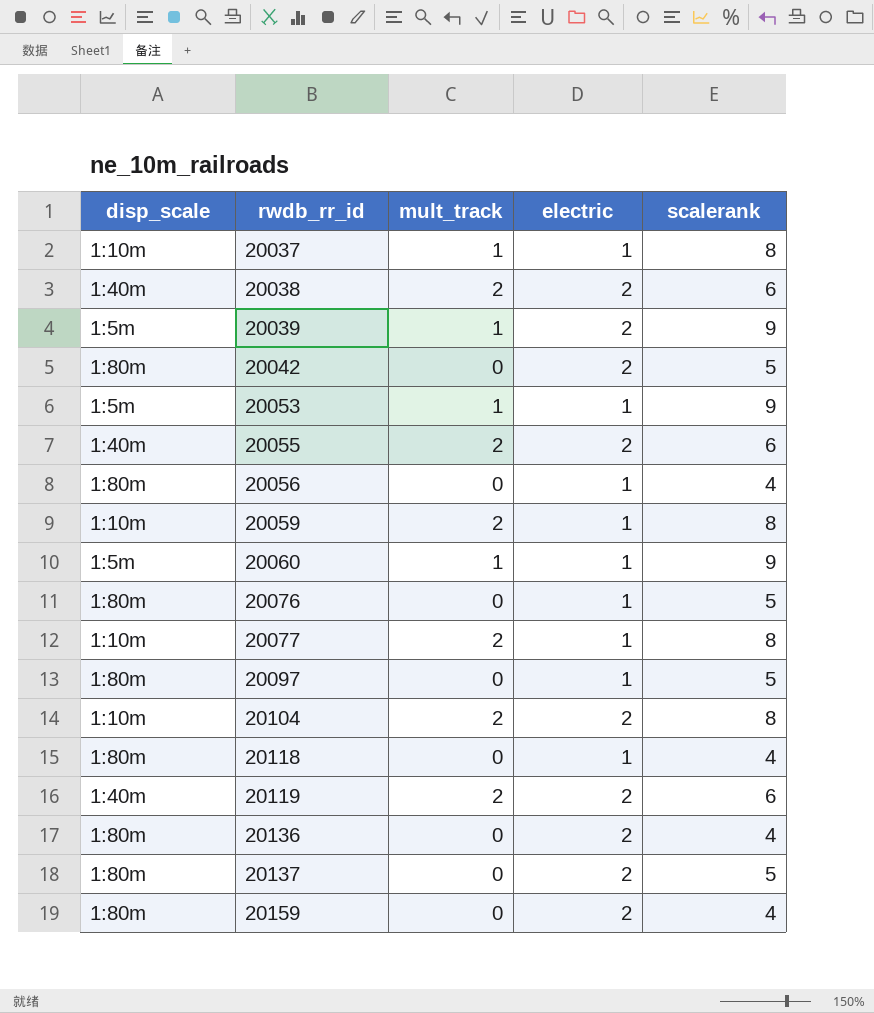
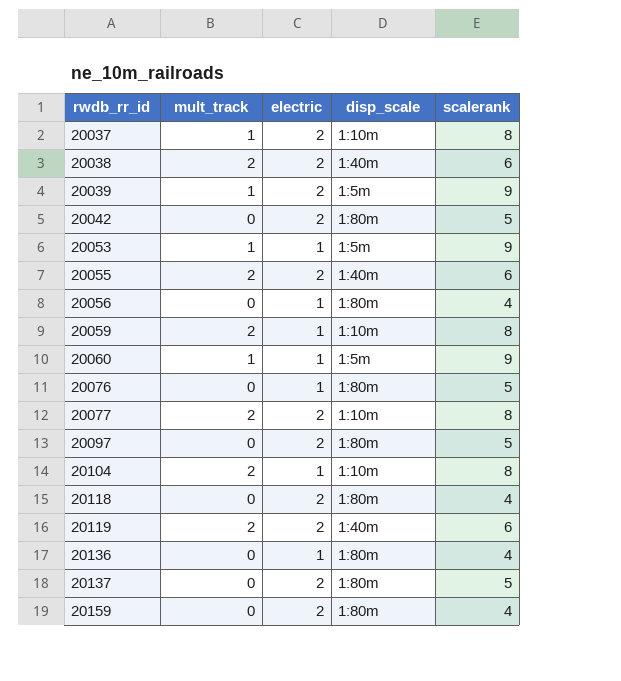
column disp_scale | position: 1 -> 4
20037 | electric: 1 -> 2
20077 | electric: 1 -> 2
20097 | electric: 1 -> 2
20104 | electric: 2 -> 1
20118 | electric: 1 -> 2
20136 | electric: 2 -> 1

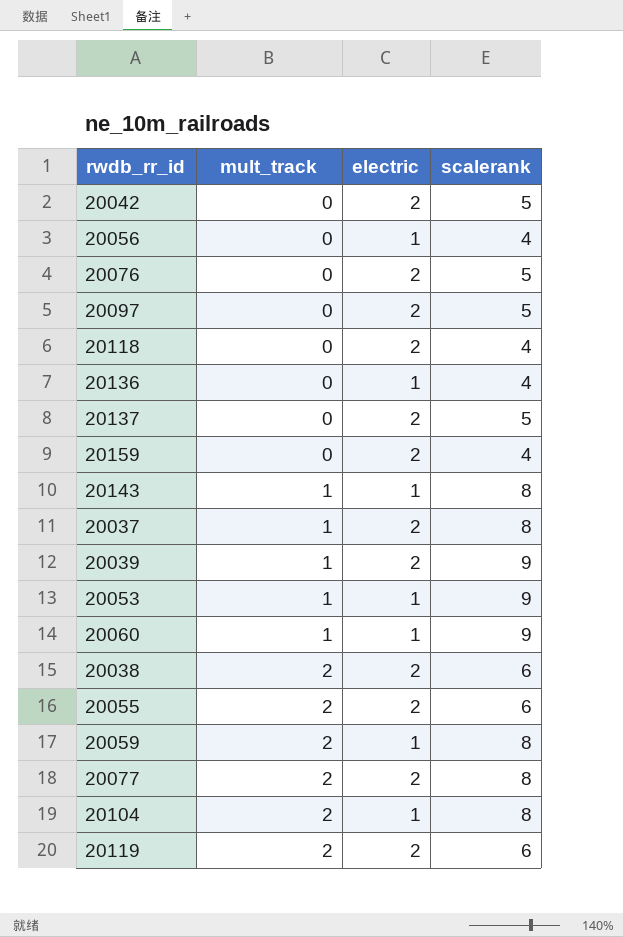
row order: rwdb_rr_id ascending -> mult_track ascending
column disp_scale | position: 4 -> none
20076 | electric: 1 -> 2
row 20143: none -> 1 | 1 | 8

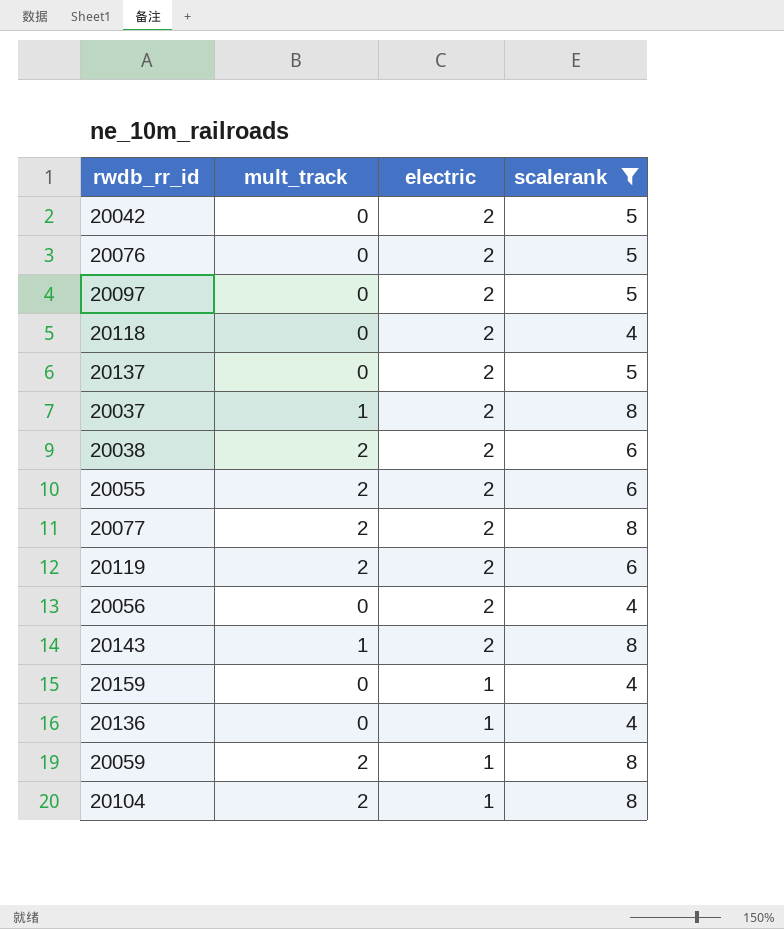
filter: none -> scalerank != 9
row order: mult_track ascending -> electric descending
20056 | electric: 1 -> 2
20143 | electric: 1 -> 2
20159 | electric: 2 -> 1

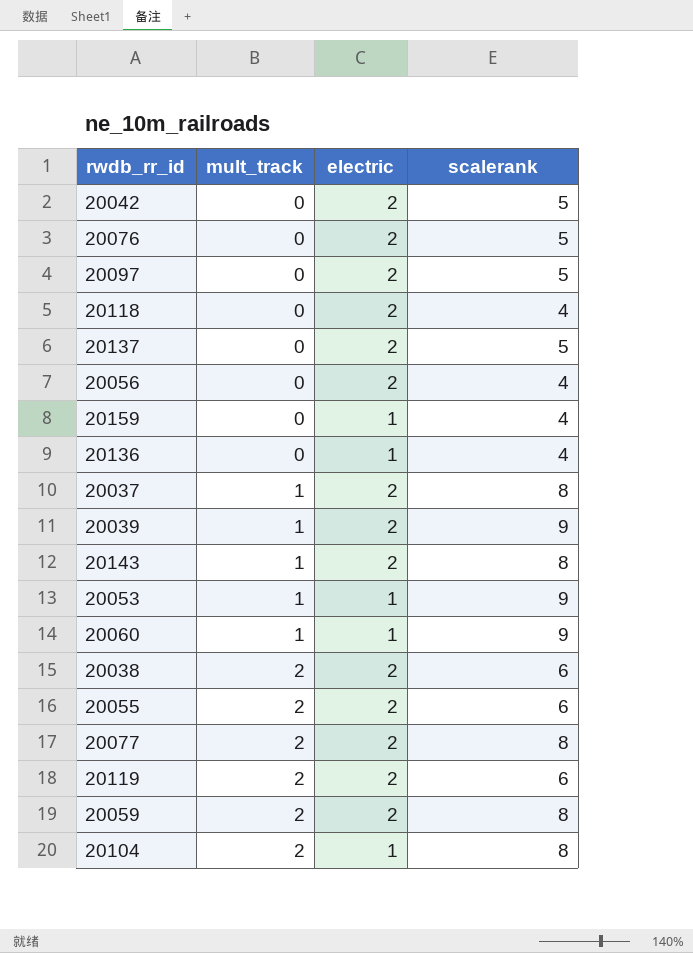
filter: scalerank != 9 -> none
row order: electric descending -> mult_track ascending
20059 | electric: 1 -> 2

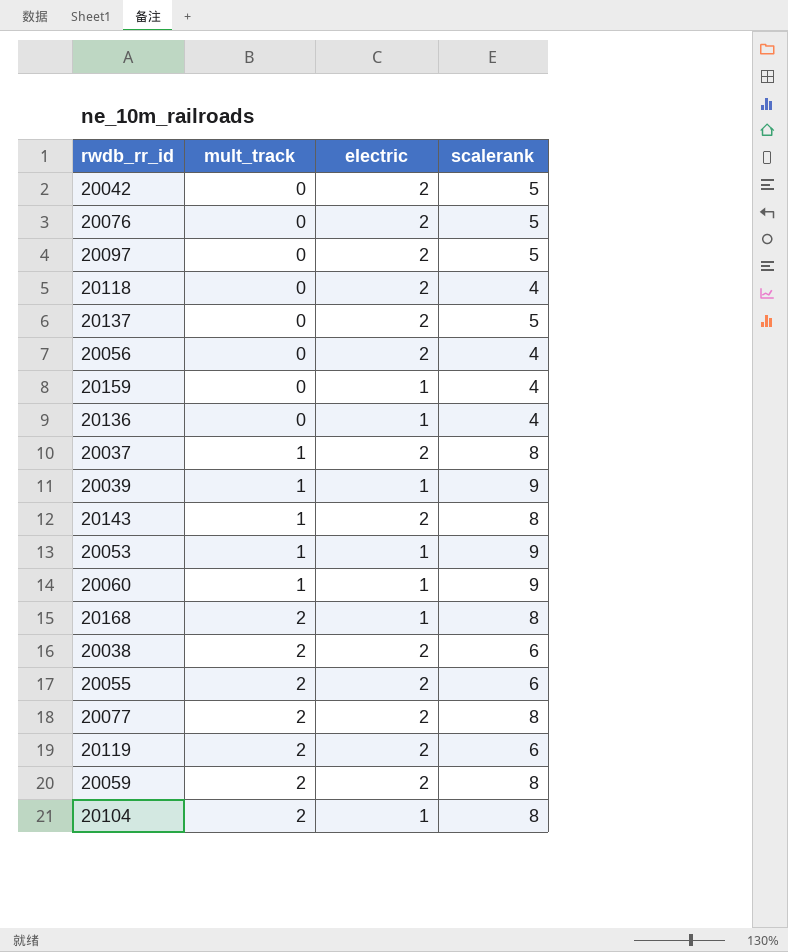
20039 | electric: 2 -> 1
row 20168: none -> 2 | 1 | 8

